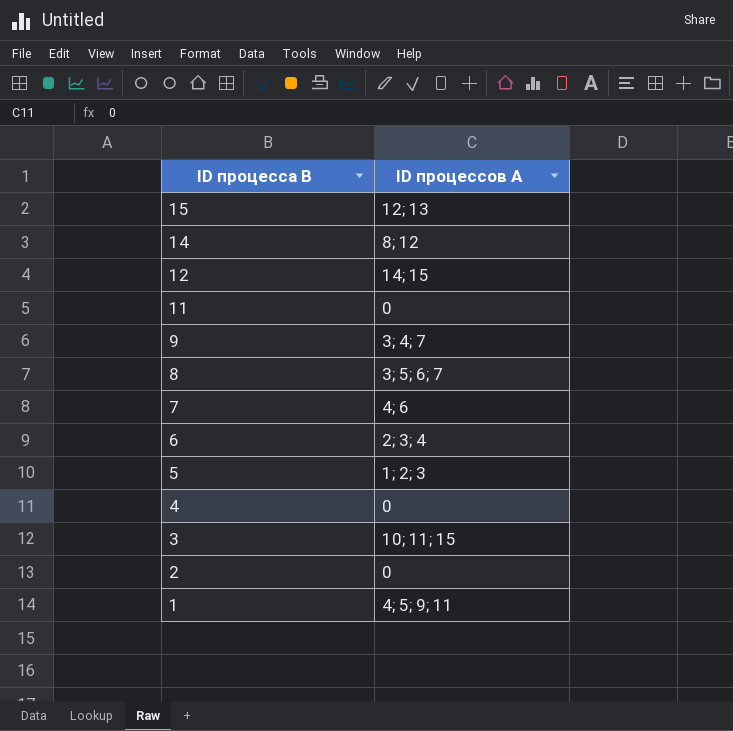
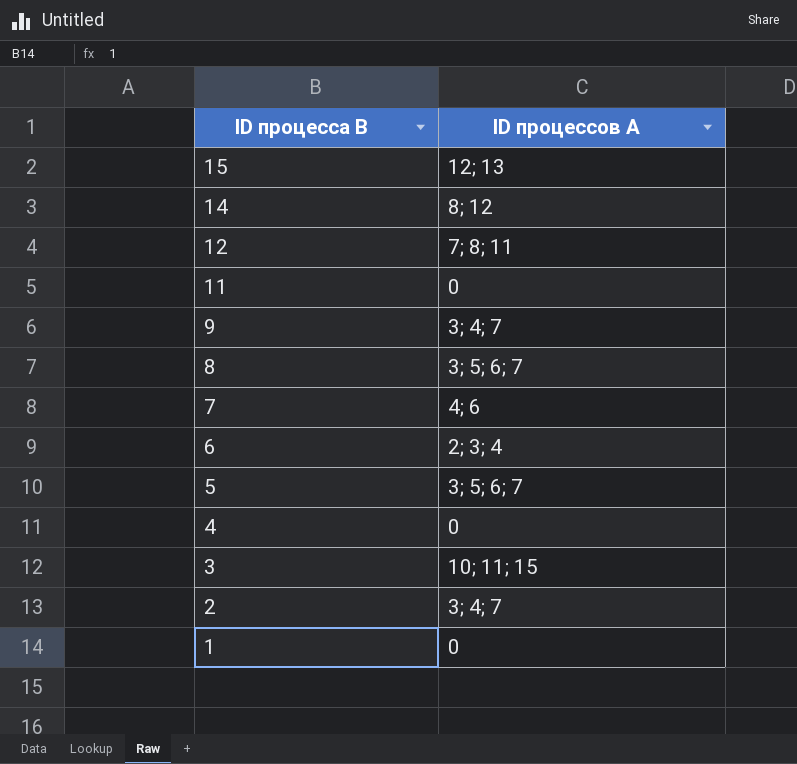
12 | ID процессов A: 14; 15 -> 7; 8; 11
5 | ID процессов A: 1; 2; 3 -> 3; 5; 6; 7
2 | ID процессов A: 0 -> 3; 4; 7
1 | ID процессов A: 4; 5; 9; 11 -> 0

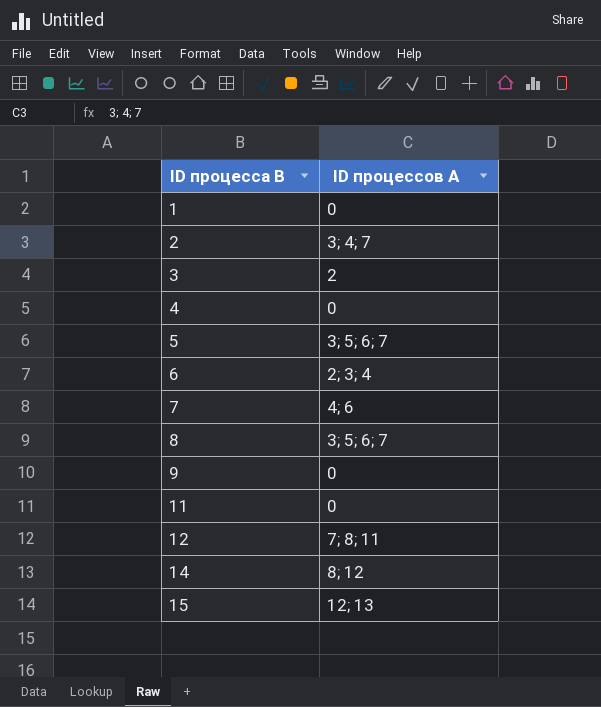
row order: ID процесса B descending -> ID процесса B ascending
3 | ID процессов A: 10; 11; 15 -> 2
9 | ID процессов A: 3; 4; 7 -> 0

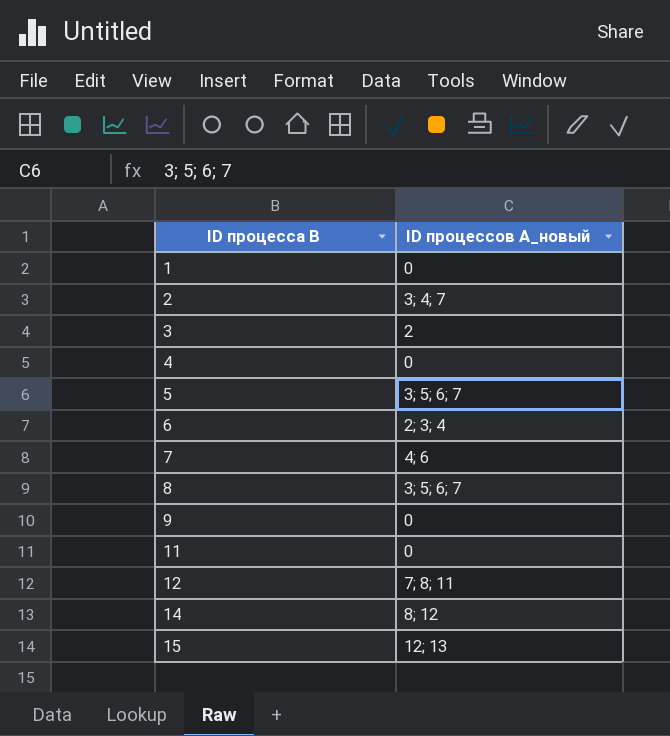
column name: ID процессов A -> ID процессов A_новый

